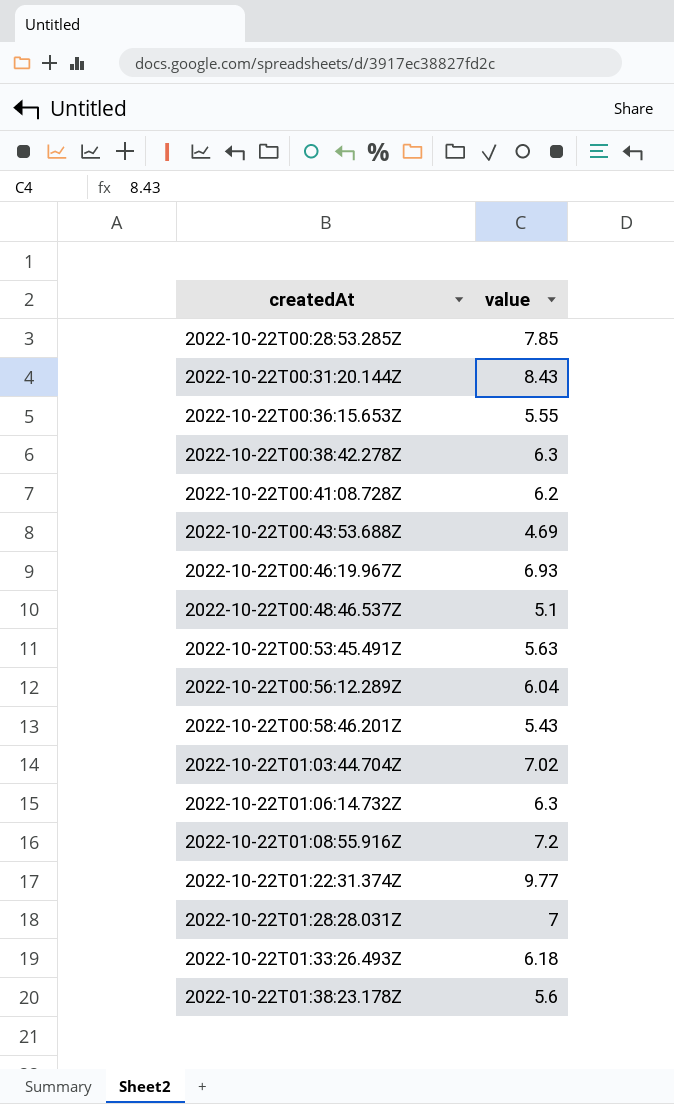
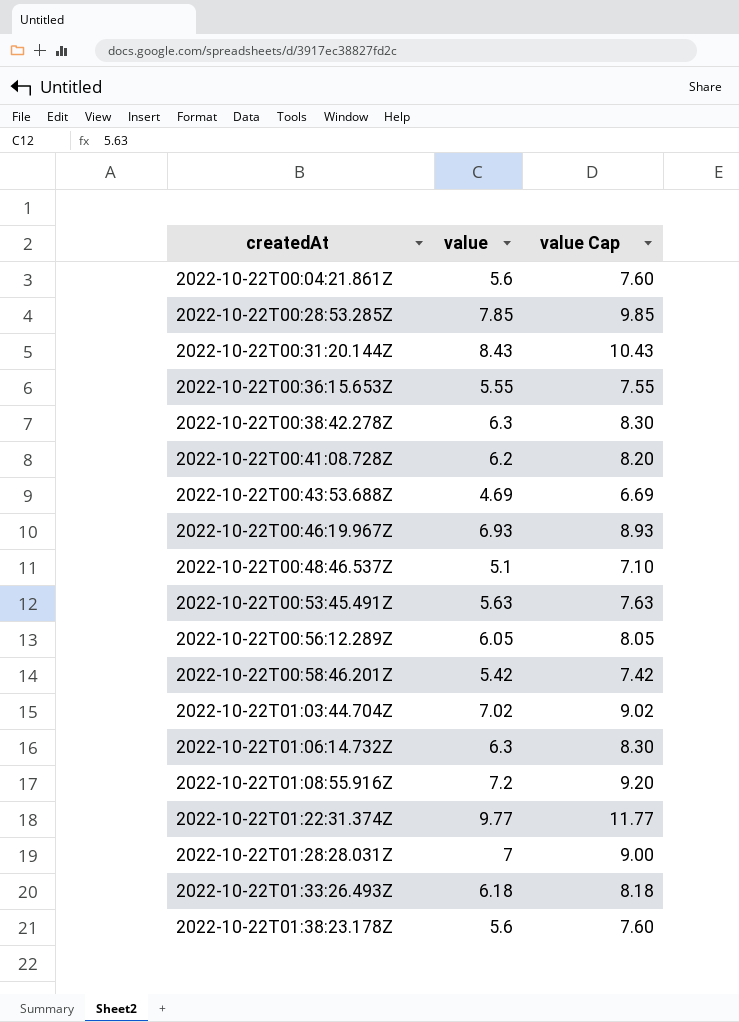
column value Cap | formula: none -> [value] + 2
row 2022-10-22T00:04:21.861Z: none -> 5.6 | 7.60
2022-10-22T00:56:12.289Z | value: 6.04 -> 6.05
2022-10-22T00:58:46.201Z | value: 5.43 -> 5.42

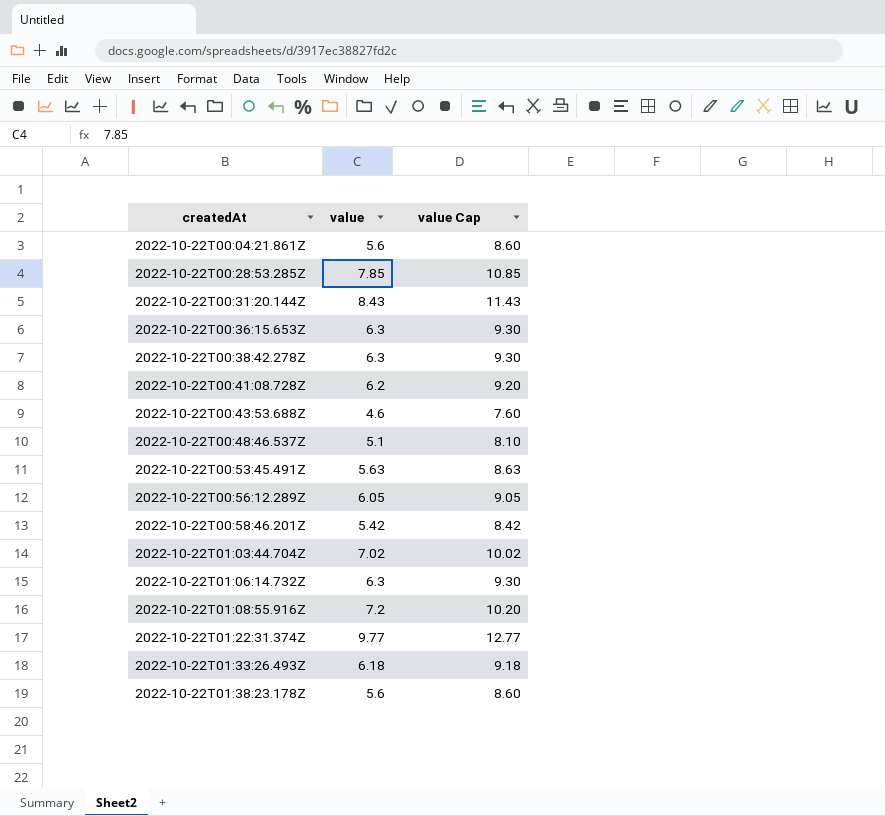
column value Cap | formula: [value] + 2 -> [value] + 3
row 2022-10-22T00:46:19.967Z: 6.93 | 8.93 -> none
row 2022-10-22T01:28:28.031Z: 7 | 9.00 -> none
2022-10-22T00:36:15.653Z | value: 5.55 -> 6.3
2022-10-22T00:43:53.688Z | value: 4.69 -> 4.6

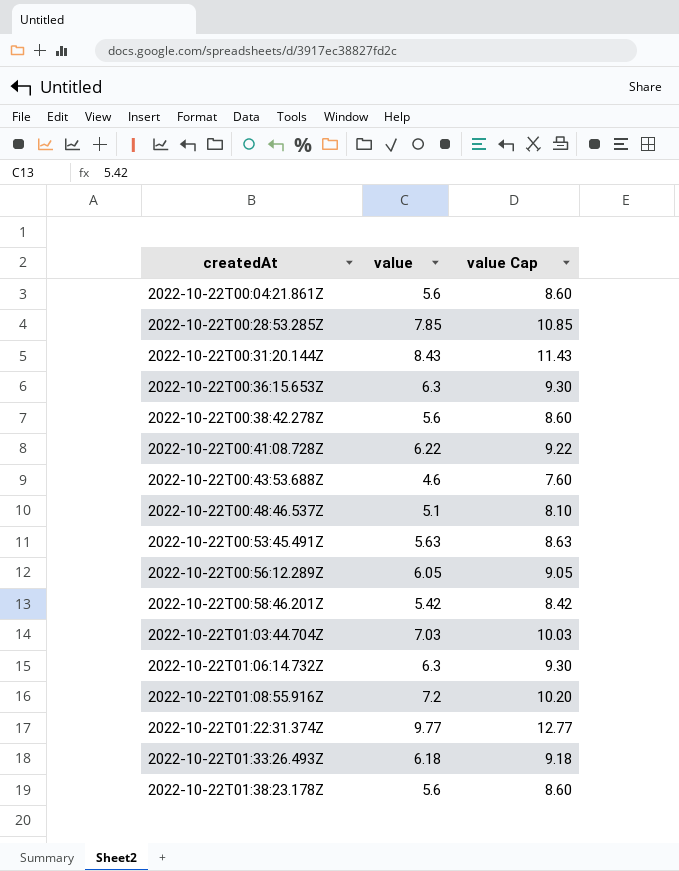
2022-10-22T00:38:42.278Z | value: 6.3 -> 5.6
2022-10-22T00:38:42.278Z | value Cap: 9.30 -> 8.60
2022-10-22T00:41:08.728Z | value: 6.2 -> 6.22
2022-10-22T00:41:08.728Z | value Cap: 9.20 -> 9.22
2022-10-22T01:03:44.704Z | value: 7.02 -> 7.03
2022-10-22T01:03:44.704Z | value Cap: 10.02 -> 10.03

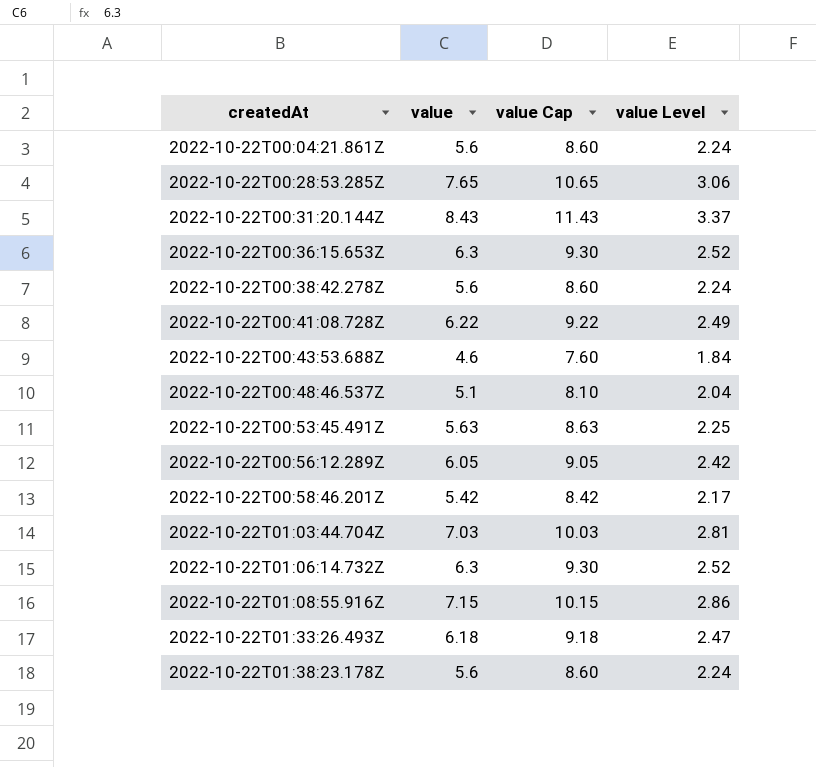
column value Level | formula: none -> [value] * 0.4
row 2022-10-22T01:22:31.374Z: 9.77 | 12.77 -> none
2022-10-22T00:28:53.285Z | value: 7.85 -> 7.65
2022-10-22T00:28:53.285Z | value Cap: 10.85 -> 10.65
2022-10-22T01:08:55.916Z | value: 7.2 -> 7.15
2022-10-22T01:08:55.916Z | value Cap: 10.20 -> 10.15

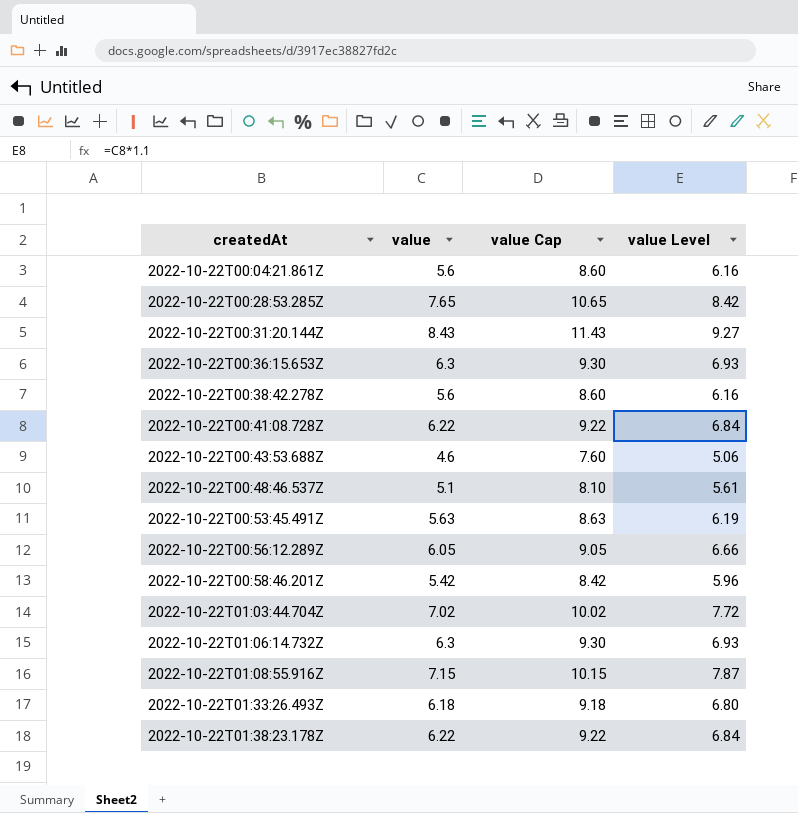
column value Level | formula: [value] * 0.4 -> [value] * 1.1
2022-10-22T01:03:44.704Z | value: 7.03 -> 7.02
2022-10-22T01:03:44.704Z | value Cap: 10.03 -> 10.02
2022-10-22T01:38:23.178Z | value: 5.6 -> 6.22
2022-10-22T01:38:23.178Z | value Cap: 8.60 -> 9.22

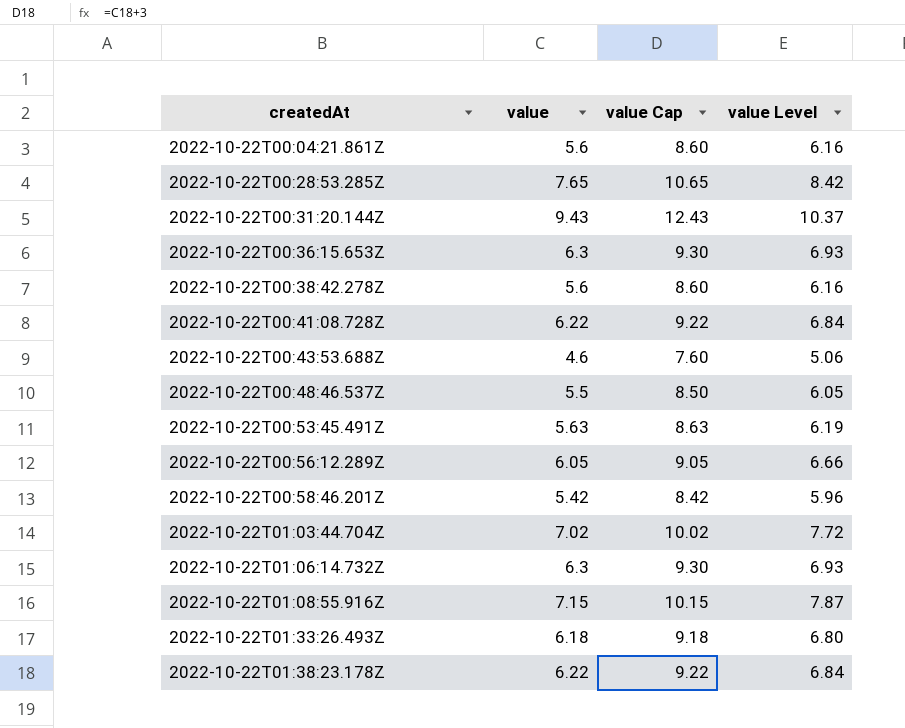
2022-10-22T00:31:20.144Z | value: 8.43 -> 9.43
2022-10-22T00:31:20.144Z | value Cap: 11.43 -> 12.43
2022-10-22T00:31:20.144Z | value Level: 9.27 -> 10.37
2022-10-22T00:48:46.537Z | value: 5.1 -> 5.5
2022-10-22T00:48:46.537Z | value Cap: 8.10 -> 8.50
2022-10-22T00:48:46.537Z | value Level: 5.61 -> 6.05

